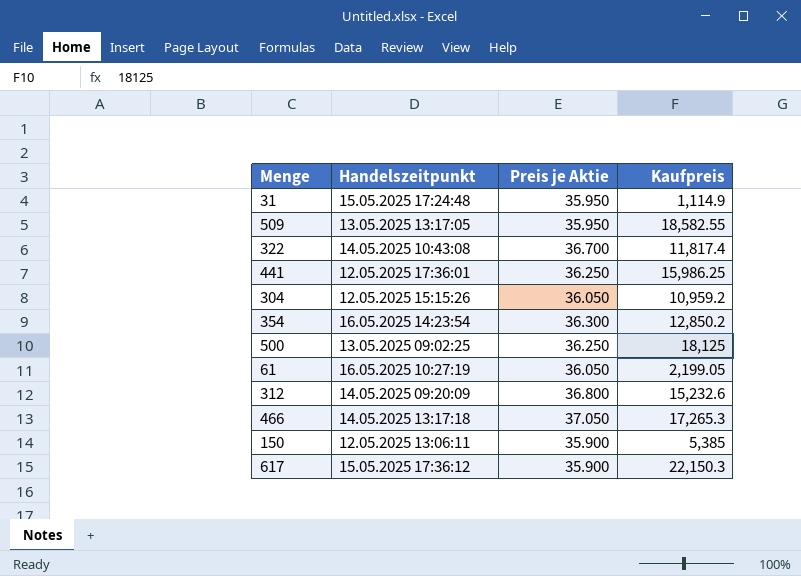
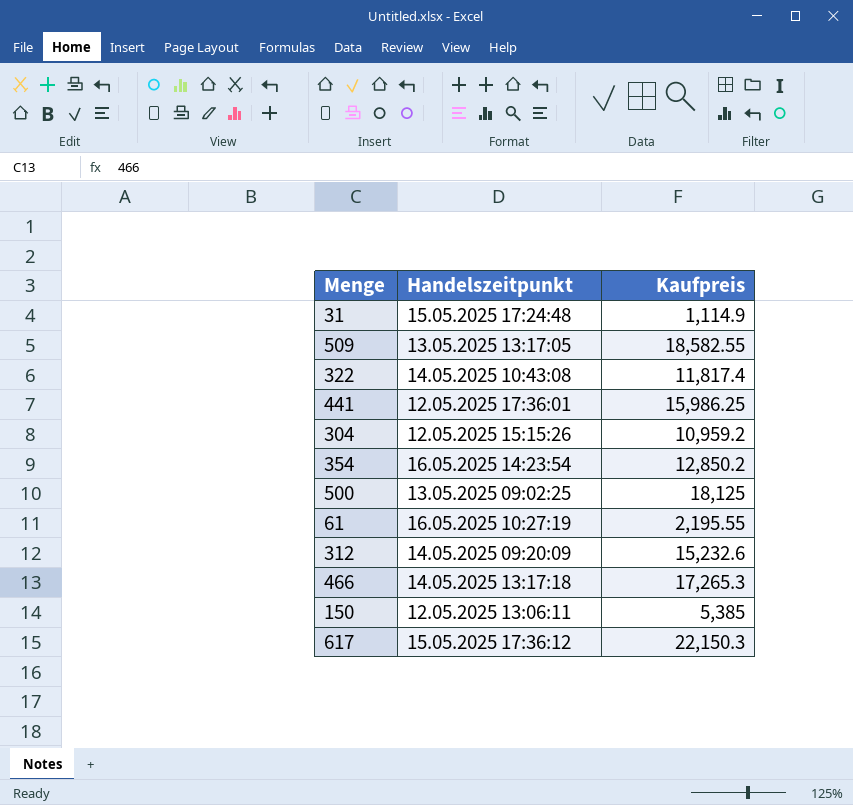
column Preis je Aktie | position: 3 -> none
61 | Kaufpreis: 2,199.05 -> 2,195.55

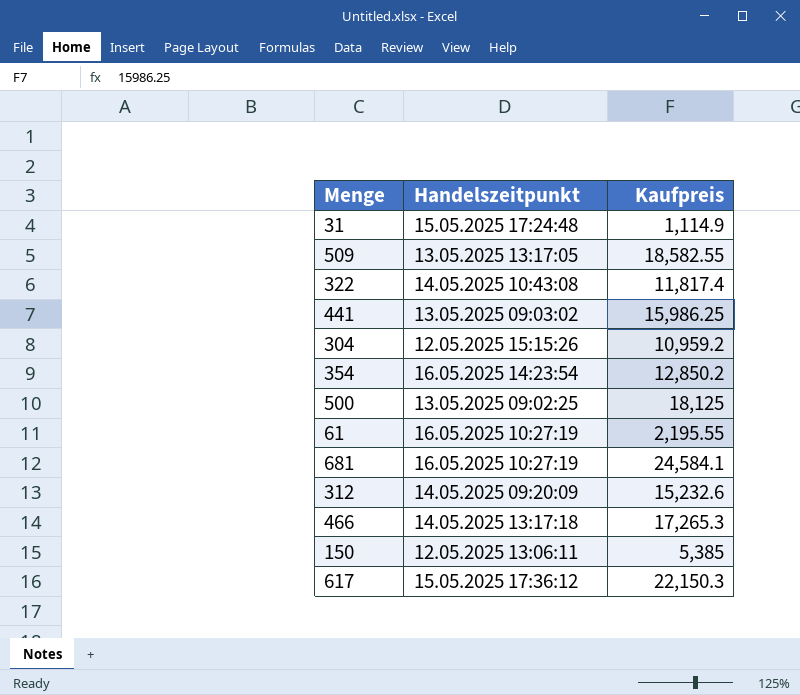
441 | Handelszeitpunkt: 12.05.2025 17:36:01 -> 13.05.2025 09:03:02
row 681: none -> 16.05.2025 10:27:19 | 24,584.1

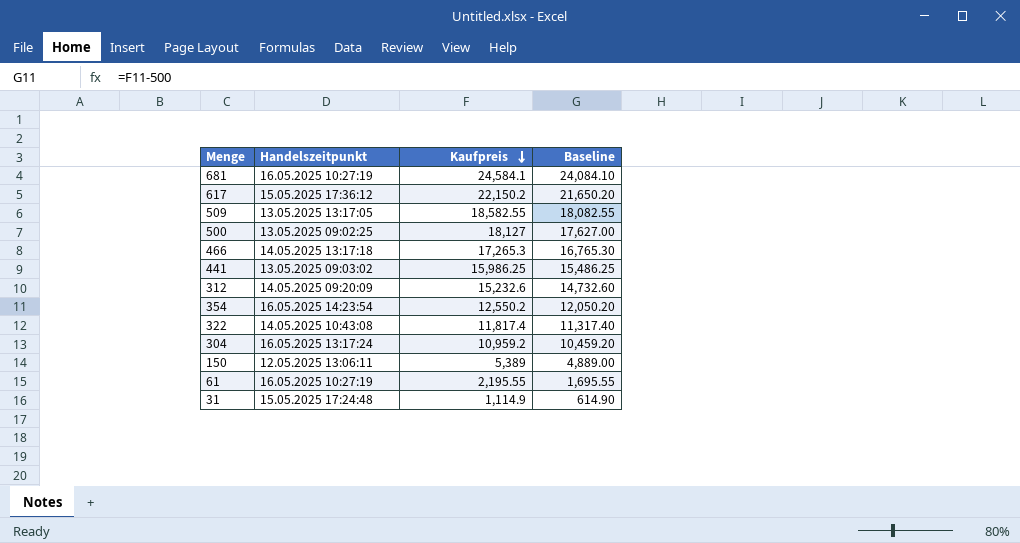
row order: none -> Kaufpreis descending
column Baseline | formula: none -> [Kaufpreis] - 500
617 | Kaufpreis: 22,150.3 -> 22,150.2
500 | Kaufpreis: 18,125 -> 18,127
354 | Kaufpreis: 12,850.2 -> 12,550.2
304 | Handelszeitpunkt: 12.05.2025 15:15:26 -> 16.05.2025 13:17:24
150 | Kaufpreis: 5,385 -> 5,389

